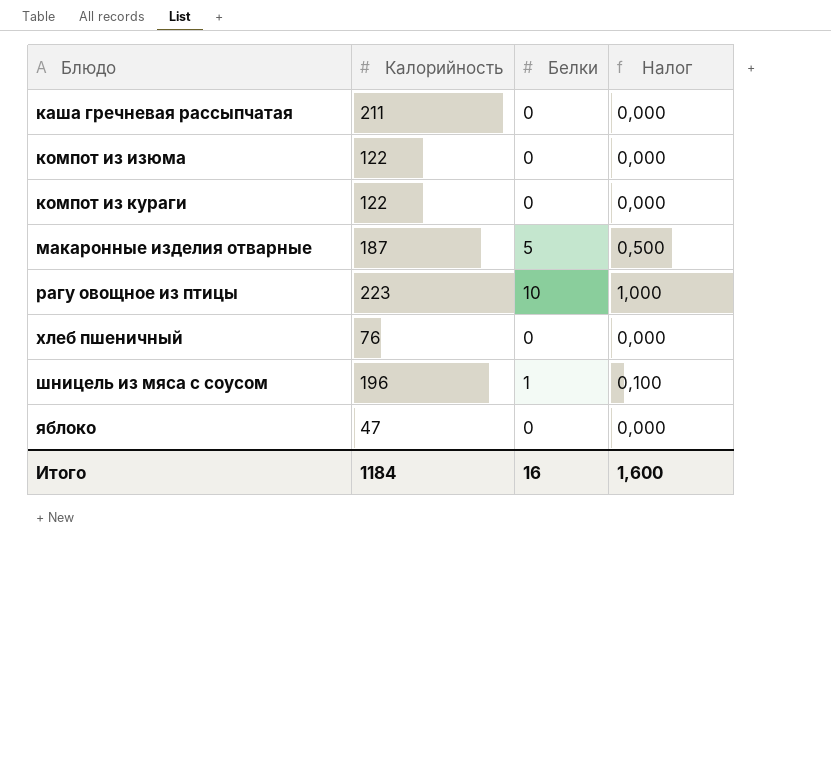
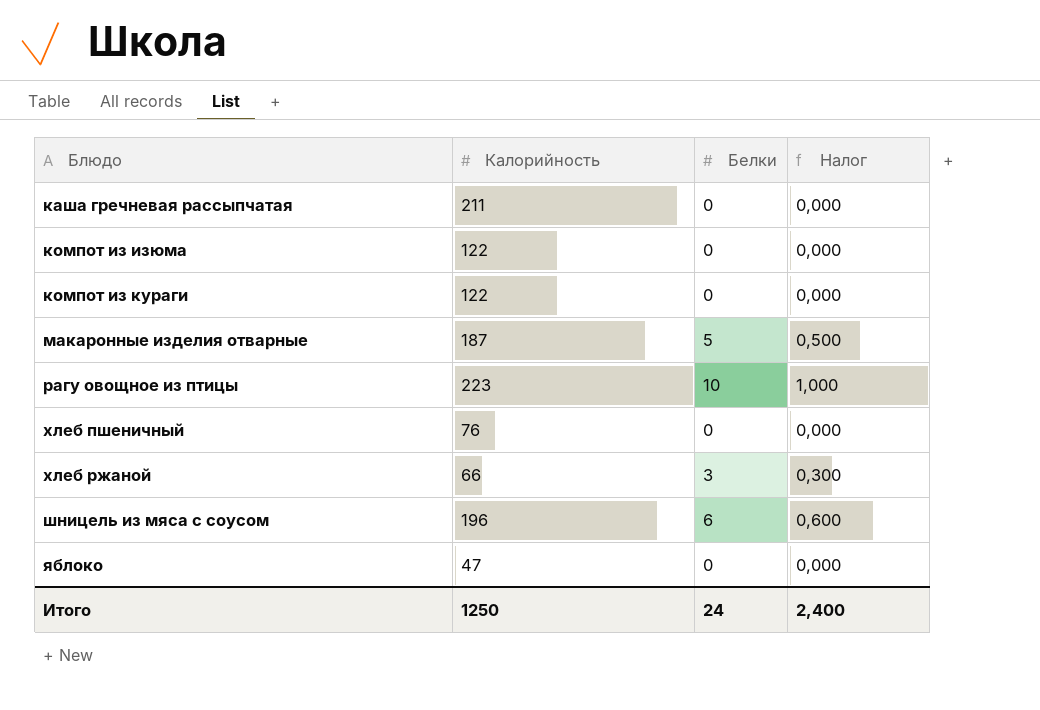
row хлеб ржаной: none -> 66 | 3 | 0,300
шницель из мяса с соусом | Белки: 1 -> 6
шницель из мяса с соусом | Налог: 0,100 -> 0,600
Итого | Калорийность: 1184 -> 1250
Итого | Белки: 16 -> 24
Итого | Налог: 1,600 -> 2,400

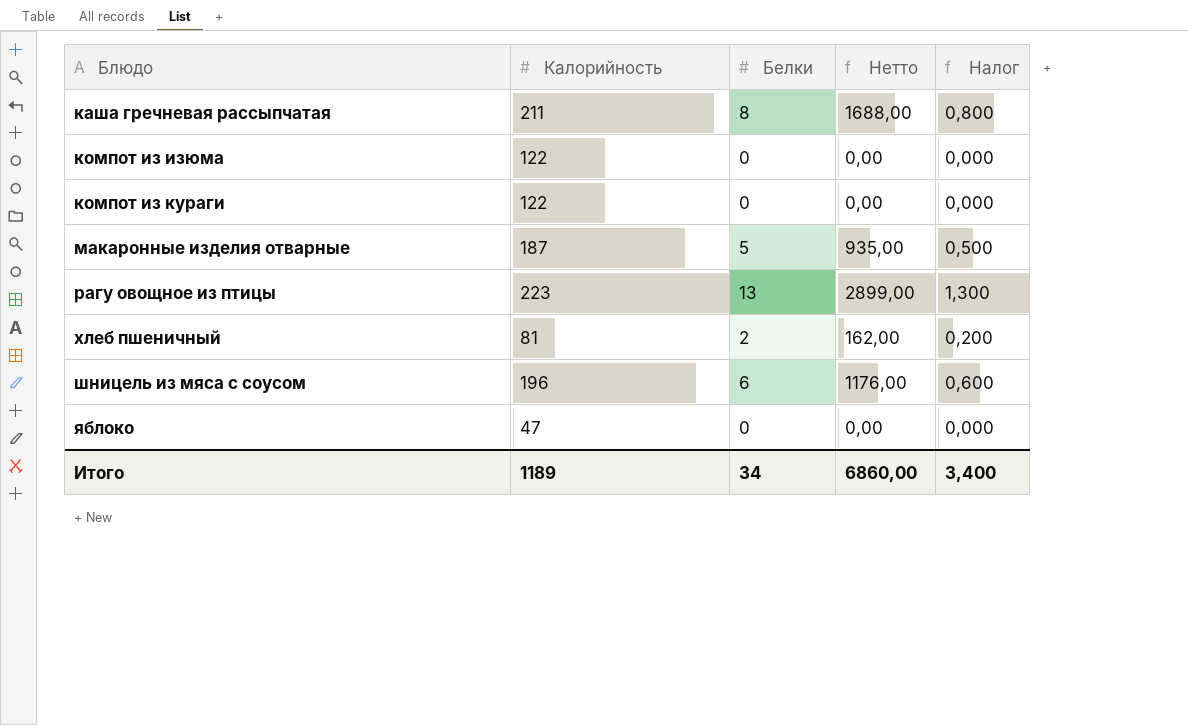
column Нетто | formula: none -> [Калорийность] * [Белки]
row хлеб ржаной: 66 | 3 | 0,300 -> none
каша гречневая рассыпчатая | Белки: 0 -> 8
каша гречневая рассыпчатая | Налог: 0,000 -> 0,800
рагу овощное из птицы | Белки: 10 -> 13
рагу овощное из птицы | Налог: 1,000 -> 1,300
хлеб пшеничный | Калорийность: 76 -> 81
хлеб пшеничный | Белки: 0 -> 2
хлеб пшеничный | Налог: 0,000 -> 0,200
Итого | Калорийность: 1250 -> 1189
Итого | Белки: 24 -> 34
Итого | Налог: 2,400 -> 3,400

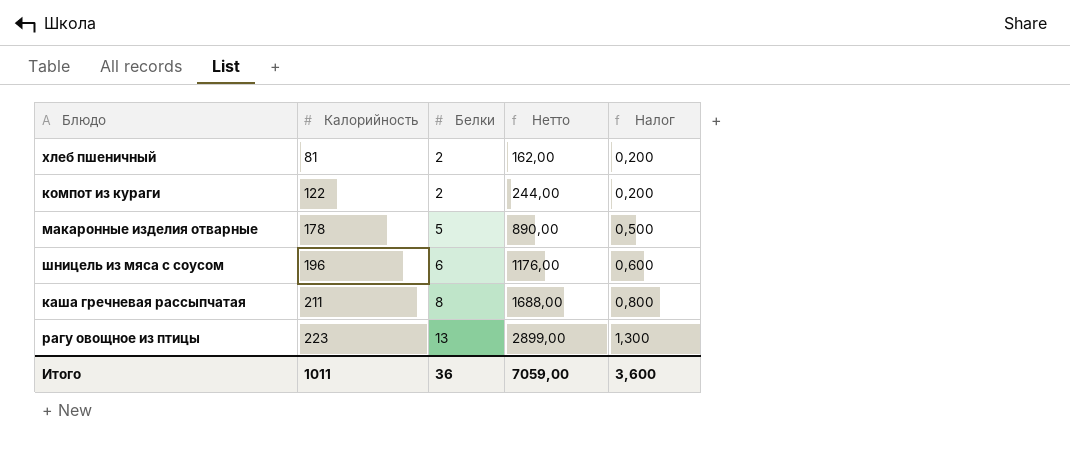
row order: Блюдо ascending -> Калорийность ascending
row компот из изюма: 122 | 0 | 0,00 | 0,000 -> none
row яблоко: 47 | 0 | 0,00 | 0,000 -> none
компот из кураги | Белки: 0 -> 2
компот из кураги | Нетто: 0,00 -> 244,00
компот из кураги | Налог: 0,000 -> 0,200
макаронные изделия отварные | Калорийность: 187 -> 178
макаронные изделия отварные | Нетто: 935,00 -> 890,00
Итого | Калорийность: 1189 -> 1011
Итого | Белки: 34 -> 36
Итого | Нетто: 6860,00 -> 7059,00
Итого | Налог: 3,400 -> 3,600

